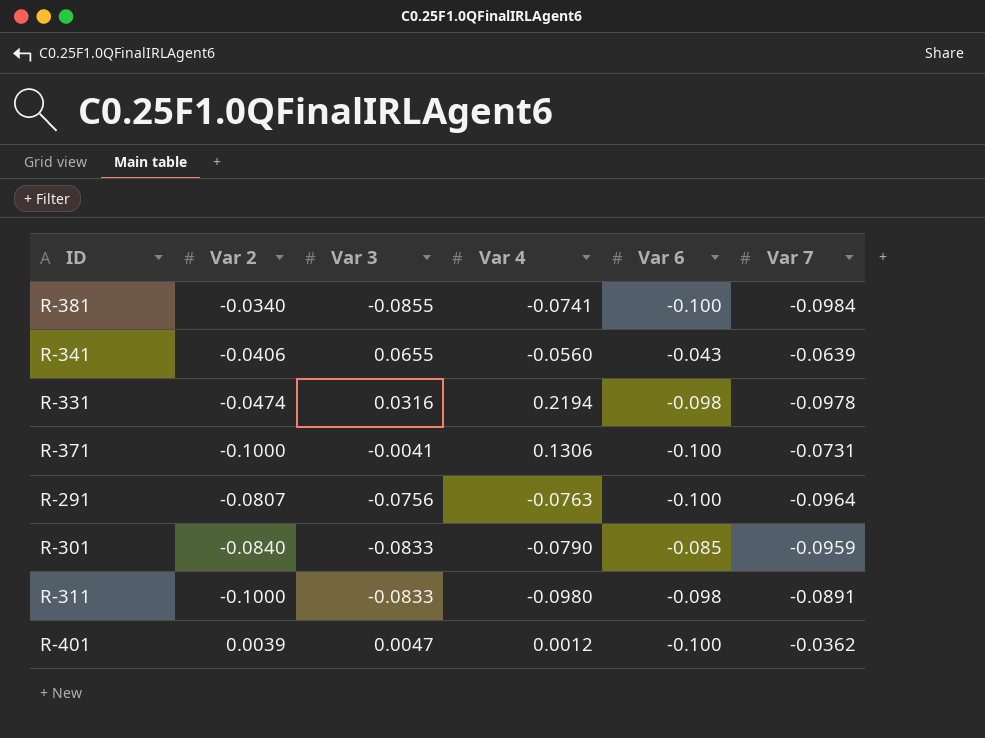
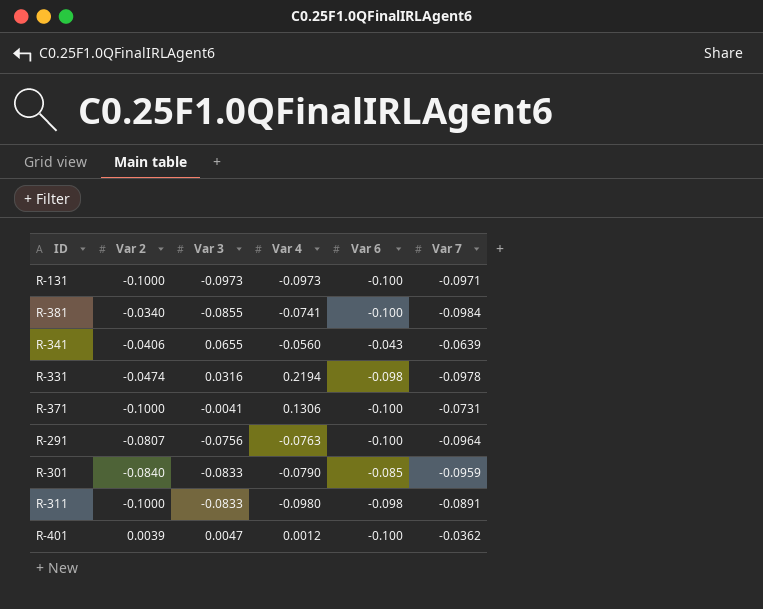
row R-131: none -> -0.1000 | -0.0973 | -0.0973 | -0.100 | -0.0971

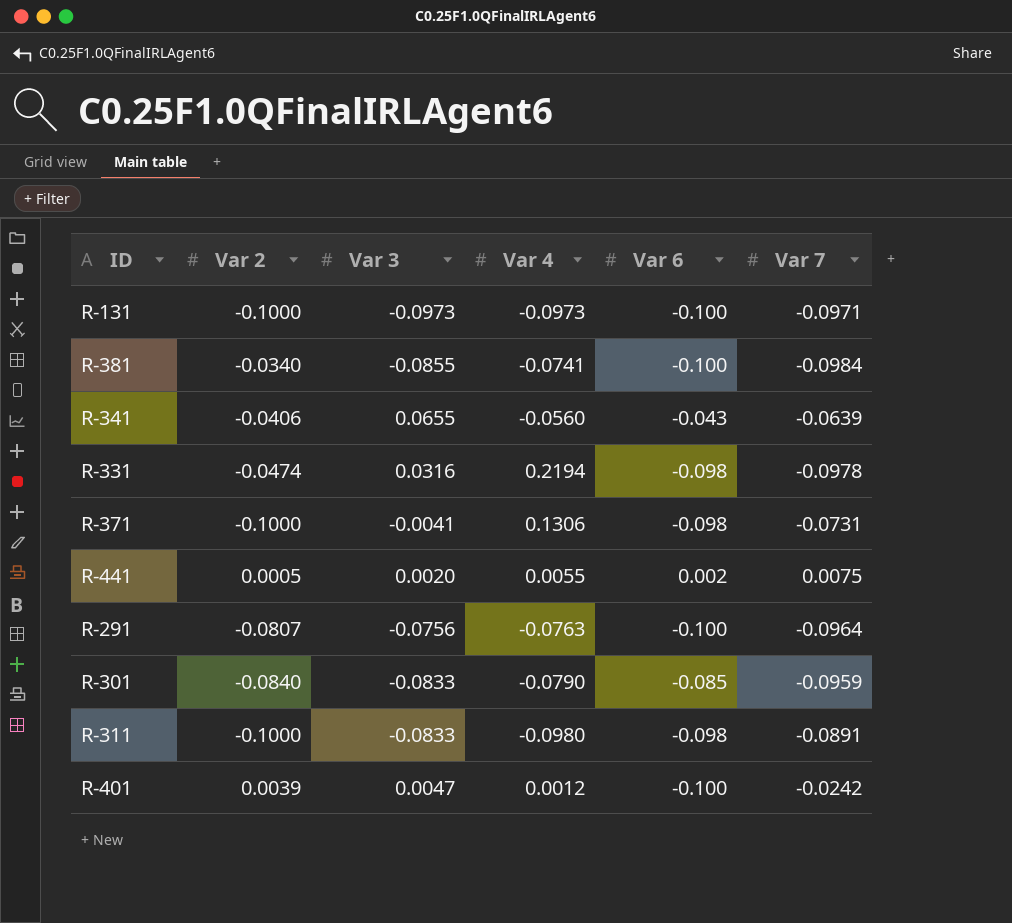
R-371 | Var 6: -0.100 -> -0.098
row R-441: none -> 0.0005 | 0.0020 | 0.0055 | 0.002 | 0.0075
R-401 | Var 7: -0.0362 -> -0.0242

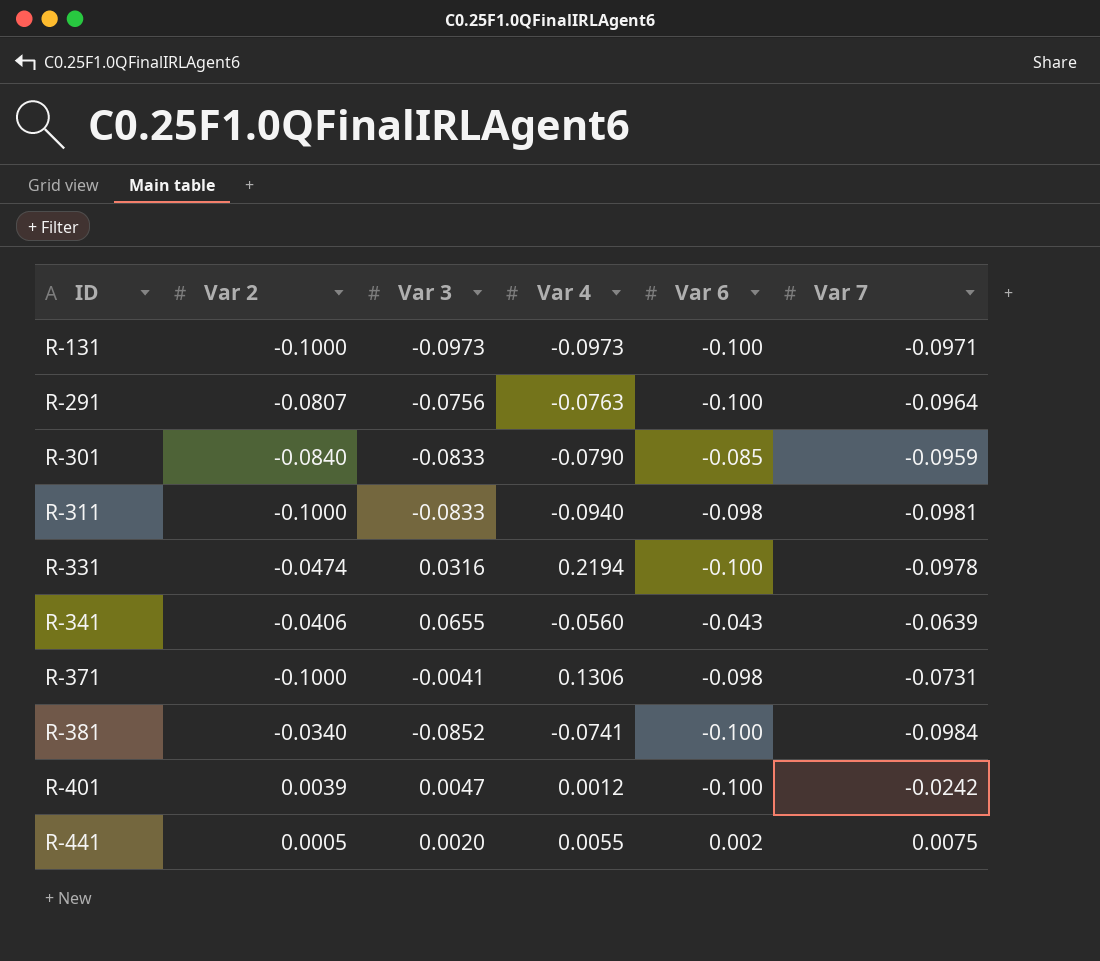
row order: none -> ID ascending
R-311 | Var 4: -0.0980 -> -0.0940
R-311 | Var 7: -0.0891 -> -0.0981
R-331 | Var 6: -0.098 -> -0.100
R-381 | Var 3: -0.0855 -> -0.0852

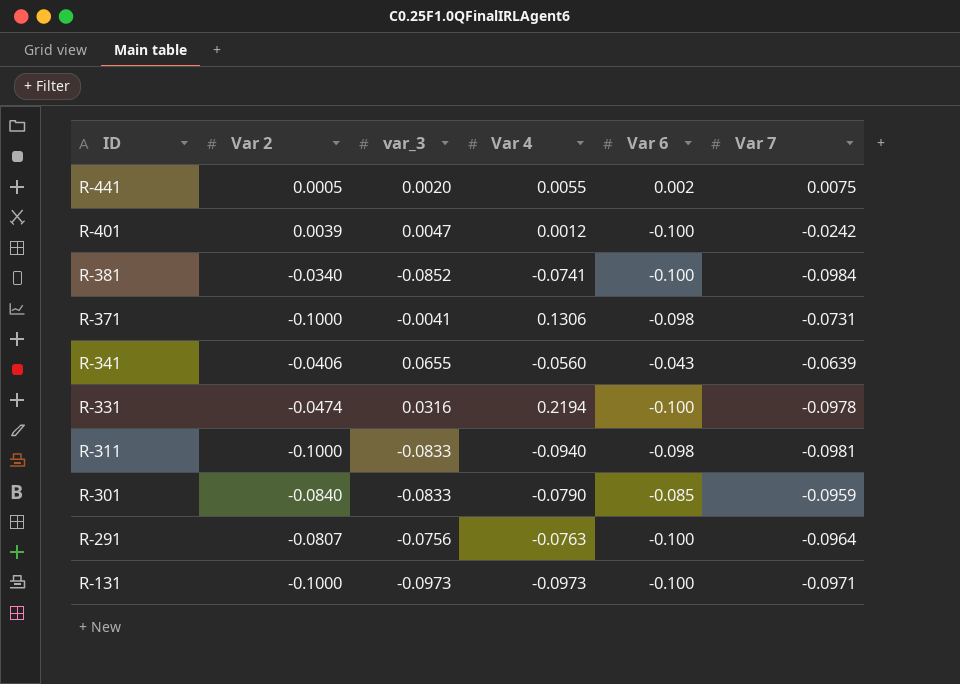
row order: ID ascending -> ID descending
column name: Var 3 -> var_3

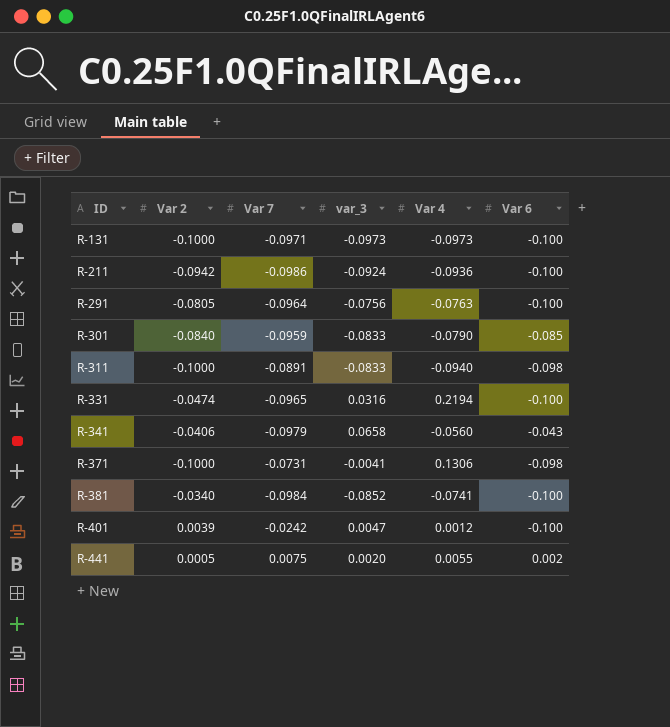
row order: ID descending -> ID ascending
column Var 7 | position: 6 -> 3
row R-211: none -> -0.0942 | -0.0986 | -0.0924 | -0.0936 | -0.100
R-291 | Var 2: -0.0807 -> -0.0805
R-311 | Var 7: -0.0981 -> -0.0891
R-331 | Var 7: -0.0978 -> -0.0965
R-341 | Var 7: -0.0639 -> -0.0979
R-341 | var_3: 0.0655 -> 0.0658

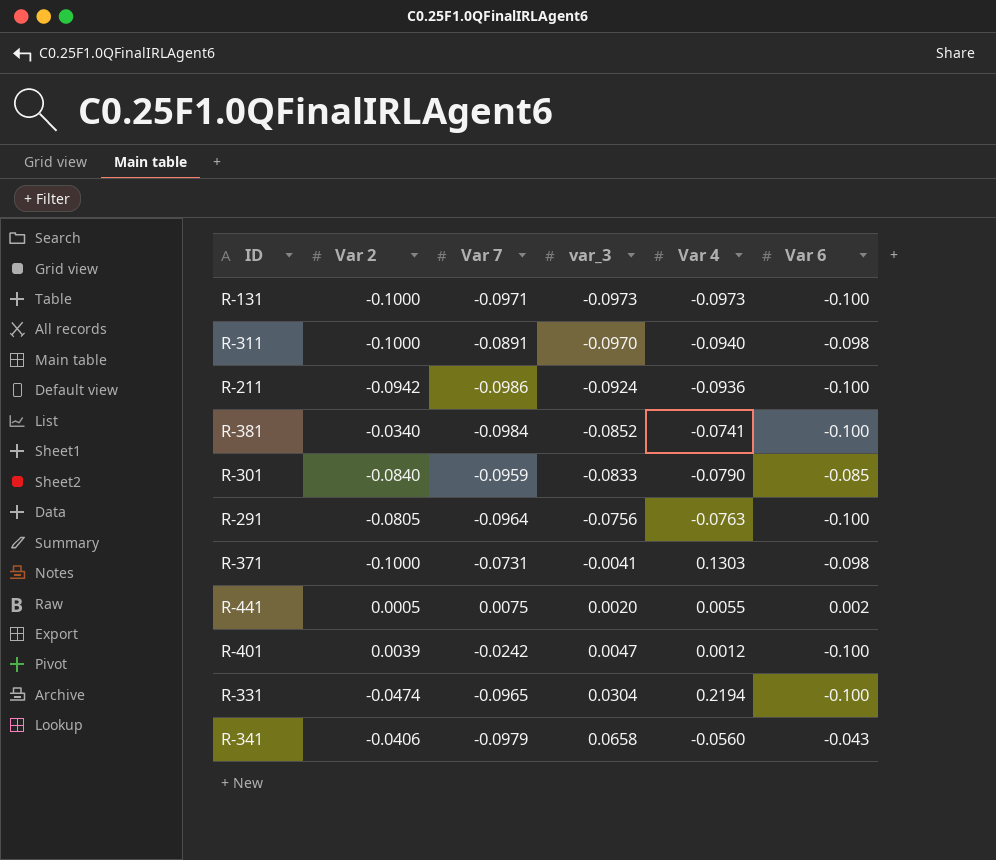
row order: ID ascending -> var_3 ascending
R-311 | var_3: -0.0833 -> -0.0970
R-371 | Var 4: 0.1306 -> 0.1303
R-331 | var_3: 0.0316 -> 0.0304

